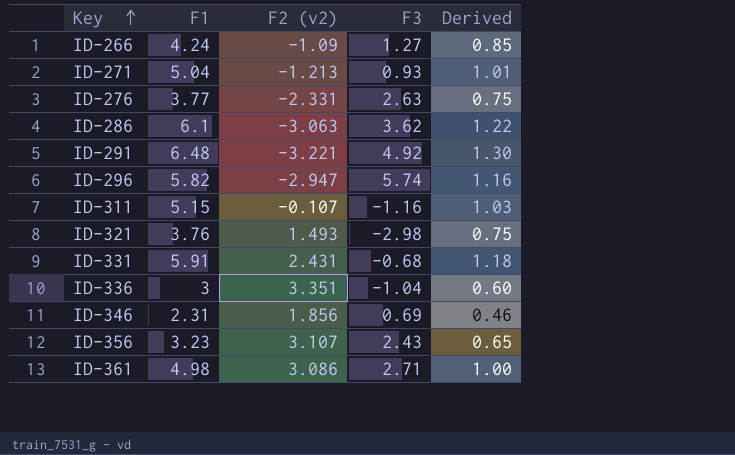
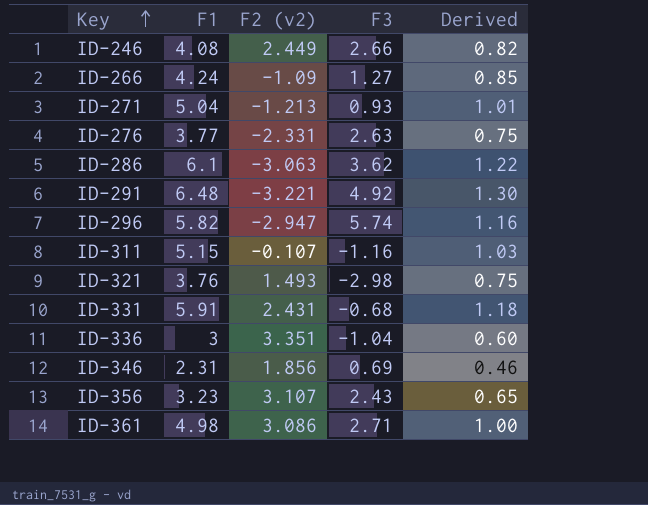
row ID-246: none -> 4.08 | 2.449 | 2.66 | 0.82

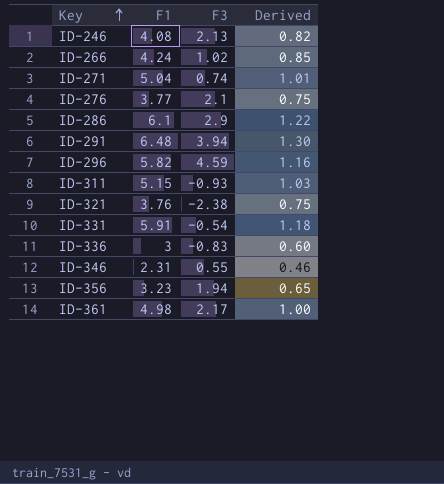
column F2 (v2) | position: 3 -> none
ID-246 | F3: 2.66 -> 2.13
ID-266 | F3: 1.27 -> 1.02
ID-271 | F3: 0.93 -> 0.74
ID-276 | F3: 2.63 -> 2.1
ID-286 | F3: 3.62 -> 2.9
ID-291 | F3: 4.92 -> 3.94
ID-296 | F3: 5.74 -> 4.59
ID-311 | F3: -1.16 -> -0.93
ID-321 | F3: -2.98 -> -2.38
ID-331 | F3: -0.68 -> -0.54
ID-336 | F3: -1.04 -> -0.83
ID-346 | F3: 0.69 -> 0.55
ID-356 | F3: 2.43 -> 1.94
ID-361 | F3: 2.71 -> 2.17

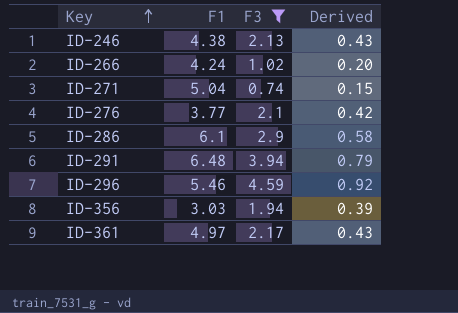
filter: none -> F3 >= 0.74
column Derived | formula: [F1] * 0.2 -> [F3] * 0.2
ID-246 | F1: 4.08 -> 4.38
ID-296 | F1: 5.82 -> 5.46
ID-356 | F1: 3.23 -> 3.03
ID-361 | F1: 4.98 -> 4.97

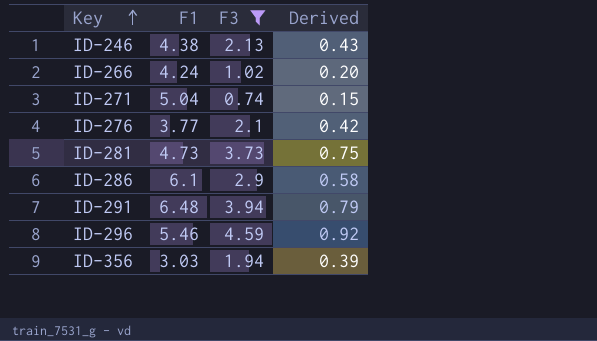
row ID-361: 4.97 | 2.17 | 0.43 -> none
row ID-281: none -> 4.73 | 3.73 | 0.75

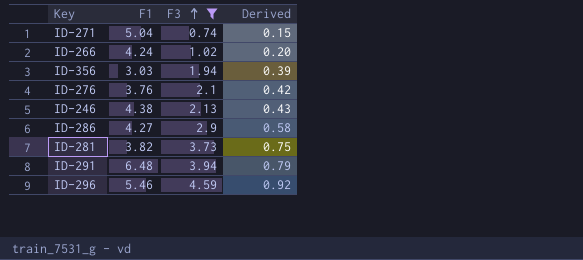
row order: Key ascending -> F3 ascending
ID-276 | F1: 3.77 -> 3.76
ID-286 | F1: 6.1 -> 4.27
ID-281 | F1: 4.73 -> 3.82

